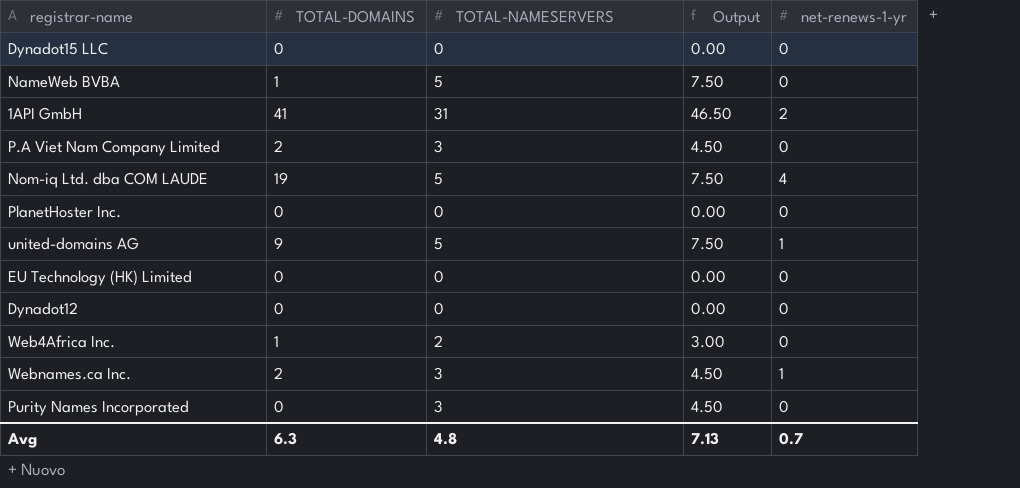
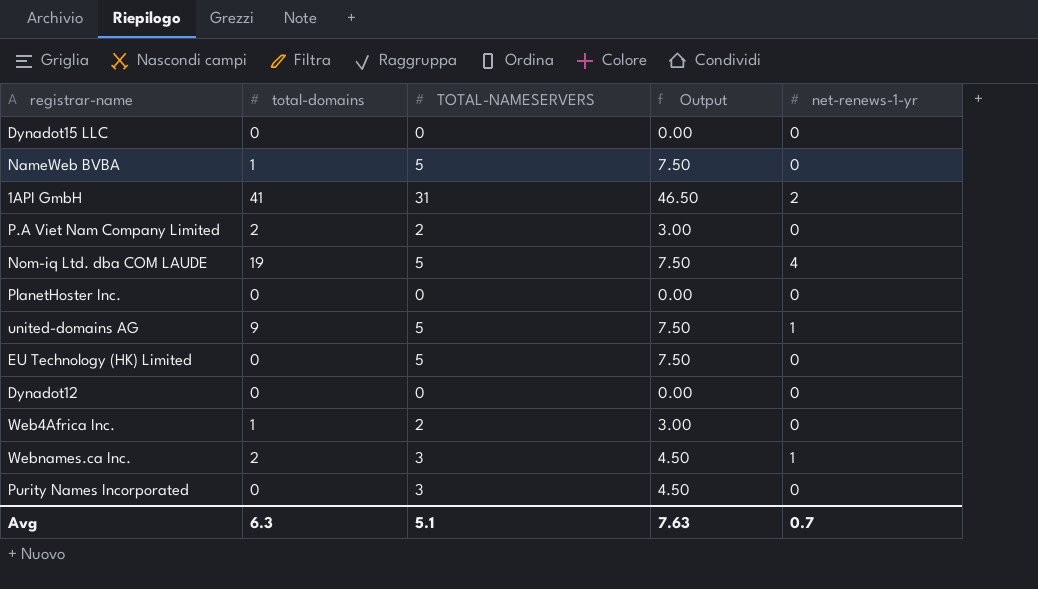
column name: TOTAL-DOMAINS -> total-domains
P.A Viet Nam Company Limited | TOTAL-NAMESERVERS: 3 -> 2
P.A Viet Nam Company Limited | Output: 4.50 -> 3.00
EU Technology (HK) Limited | TOTAL-NAMESERVERS: 0 -> 5
EU Technology (HK) Limited | Output: 0.00 -> 7.50
Avg | TOTAL-NAMESERVERS: 4.8 -> 5.1
Avg | Output: 7.13 -> 7.63

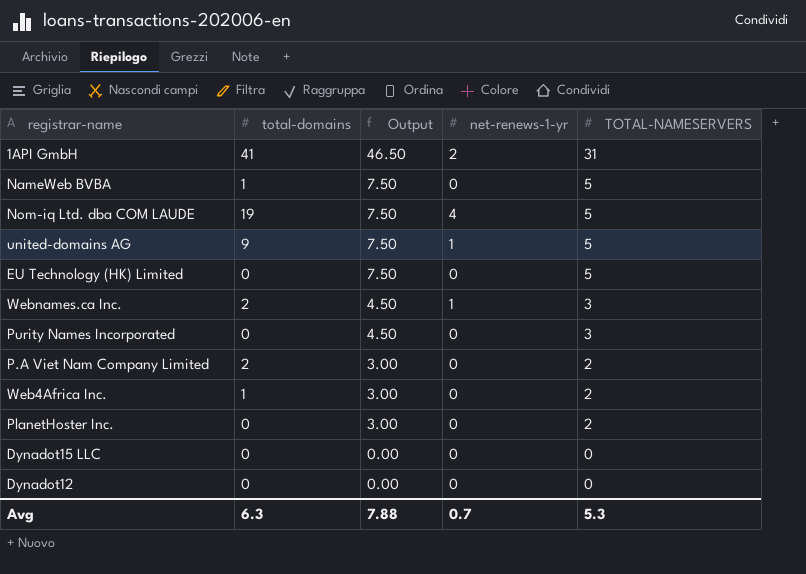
row order: none -> Output descending
column TOTAL-NAMESERVERS | position: 3 -> 5
PlanetHoster Inc. | Output: 0.00 -> 3.00
PlanetHoster Inc. | TOTAL-NAMESERVERS: 0 -> 2
Avg | Output: 7.63 -> 7.88
Avg | TOTAL-NAMESERVERS: 5.1 -> 5.3

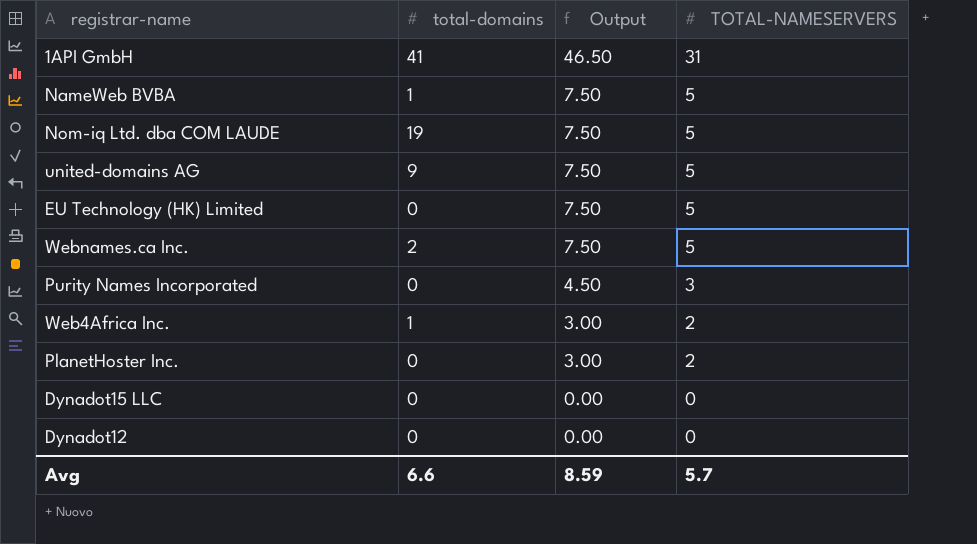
column net-renews-1-yr | position: 4 -> none
row P.A Viet Nam Company Limited: 2 | 3.00 | 0 | 2 -> none
Webnames.ca Inc. | Output: 4.50 -> 7.50
Webnames.ca Inc. | TOTAL-NAMESERVERS: 3 -> 5
Avg | total-domains: 6.3 -> 6.6
Avg | Output: 7.88 -> 8.59
Avg | TOTAL-NAMESERVERS: 5.3 -> 5.7

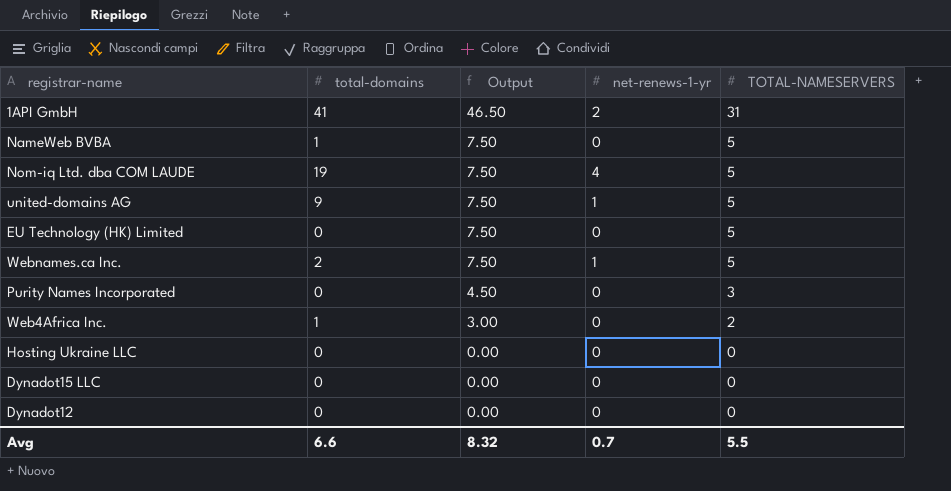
column net-renews-1-yr | position: none -> 4
row PlanetHoster Inc.: 0 | 3.00 | 2 -> none
row Hosting Ukraine LLC: none -> 0 | 0.00 | 0 | 0
Avg | Output: 8.59 -> 8.32
Avg | TOTAL-NAMESERVERS: 5.7 -> 5.5

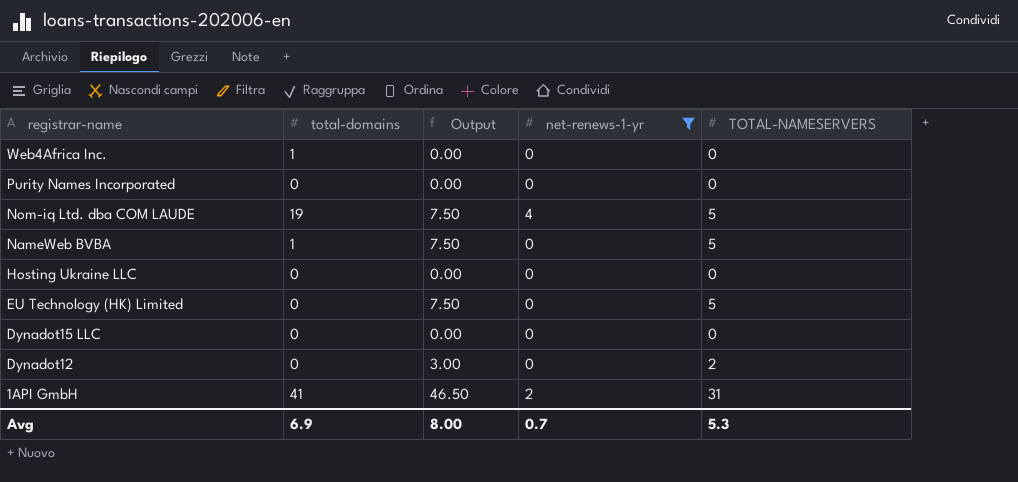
filter: none -> net-renews-1-yr != 1
row order: Output descending -> registrar-name descending
Web4Africa Inc. | Output: 3.00 -> 0.00
Web4Africa Inc. | TOTAL-NAMESERVERS: 2 -> 0
Purity Names Incorporated | Output: 4.50 -> 0.00
Purity Names Incorporated | TOTAL-NAMESERVERS: 3 -> 0
Dynadot12 | Output: 0.00 -> 3.00
Dynadot12 | TOTAL-NAMESERVERS: 0 -> 2
Avg | total-domains: 6.6 -> 6.9
Avg | Output: 8.32 -> 8.00
Avg | TOTAL-NAMESERVERS: 5.5 -> 5.3

